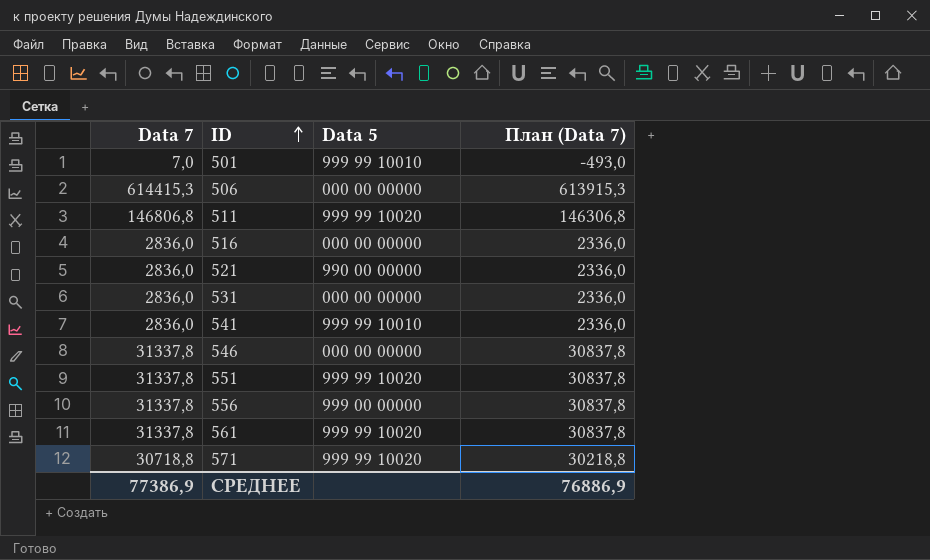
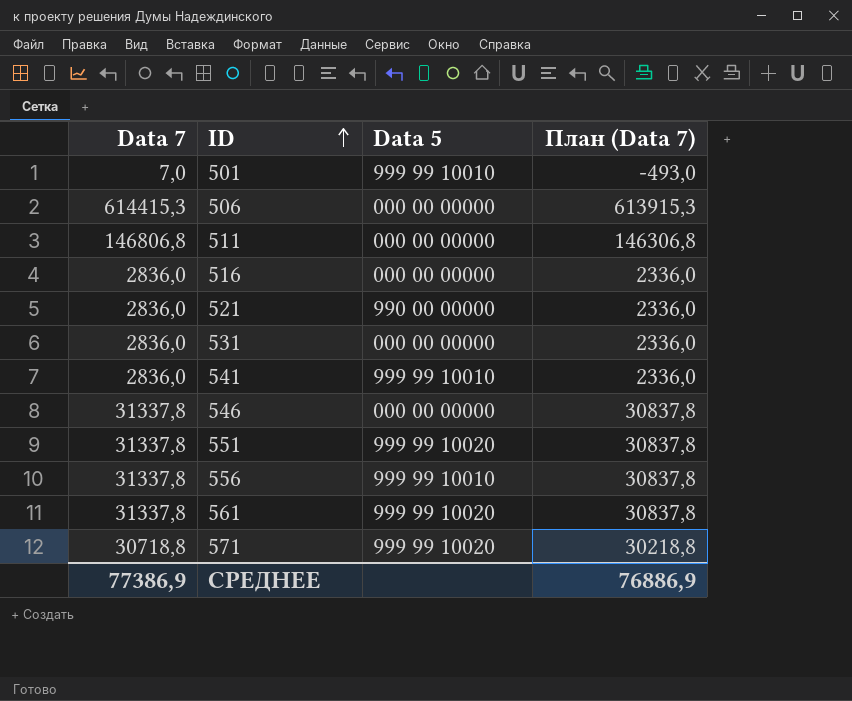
511 | Data 5: 999 99 10020 -> 000 00 00000
556 | Data 5: 999 00 00000 -> 999 99 10010

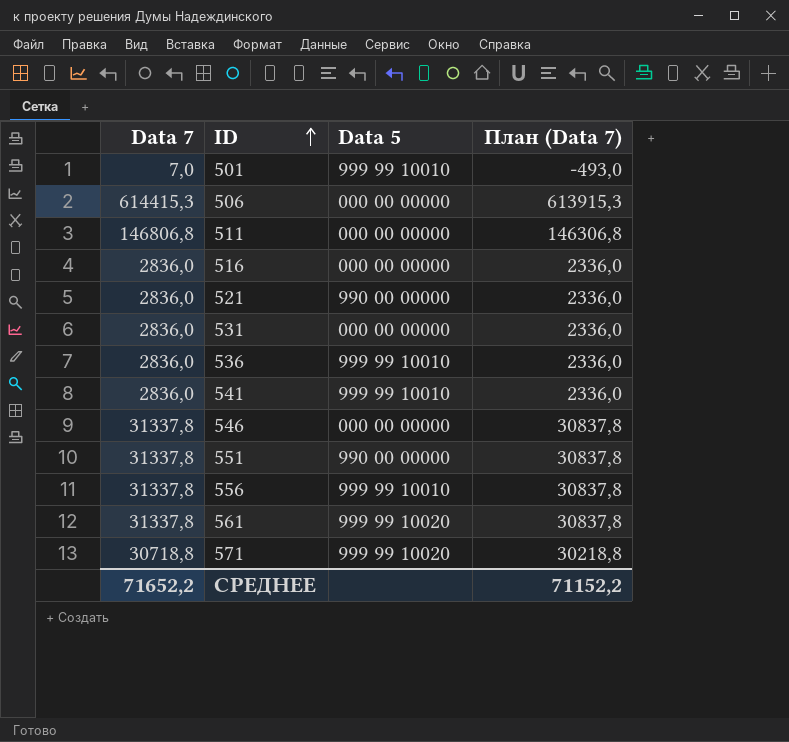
row 536: none -> 2836,0 | 999 99 10010 | 2336,0
551 | Data 5: 999 99 10020 -> 990 00 00000
СРЕДНЕЕ | Data 7: 77386,9 -> 71652,2
СРЕДНЕЕ | План (Data 7): 76886,9 -> 71152,2

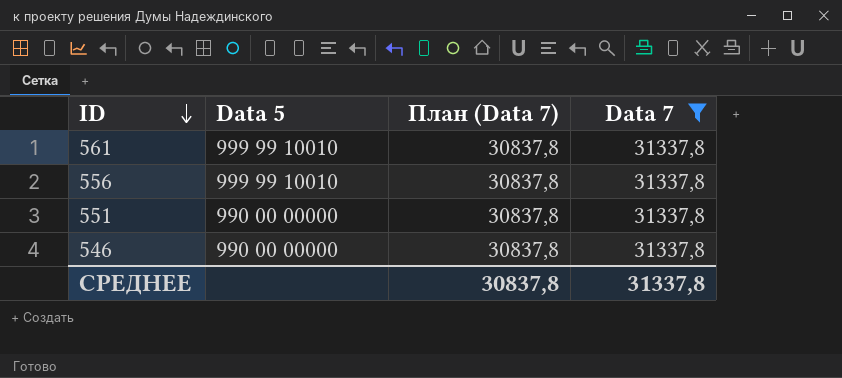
filter: none -> Data 7 = 31337,8
row order: ID ascending -> ID descending
column Data 7 | position: 1 -> 4
561 | Data 5: 999 99 10020 -> 999 99 10010
546 | Data 5: 000 00 00000 -> 990 00 00000
СРЕДНЕЕ | План (Data 7): 71152,2 -> 30837,8
СРЕДНЕЕ | Data 7: 71652,2 -> 31337,8

